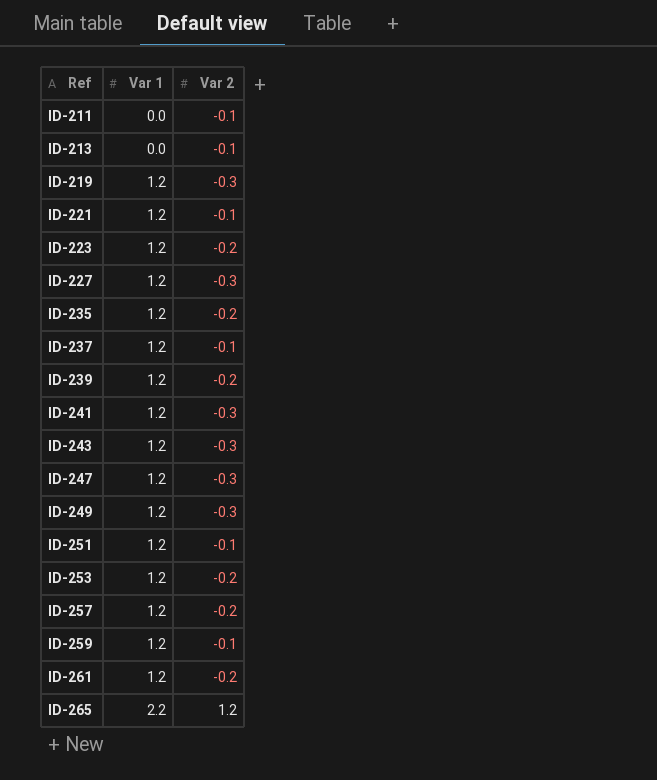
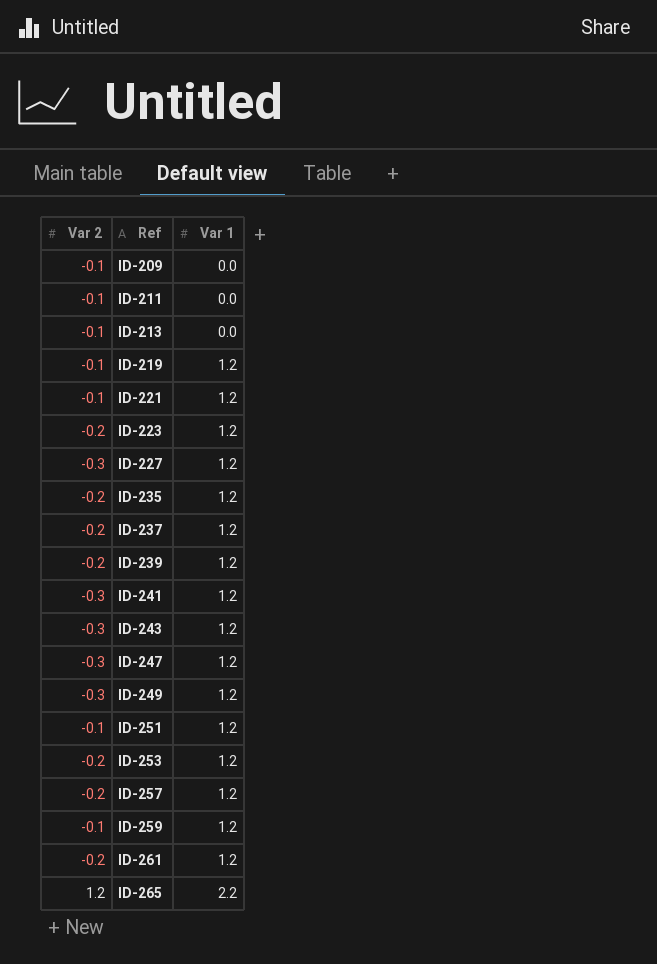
column Var 2 | position: 3 -> 1
row ID-209: none -> -0.1 | 0.0
ID-219 | Var 2: -0.3 -> -0.1
ID-237 | Var 2: -0.1 -> -0.2

